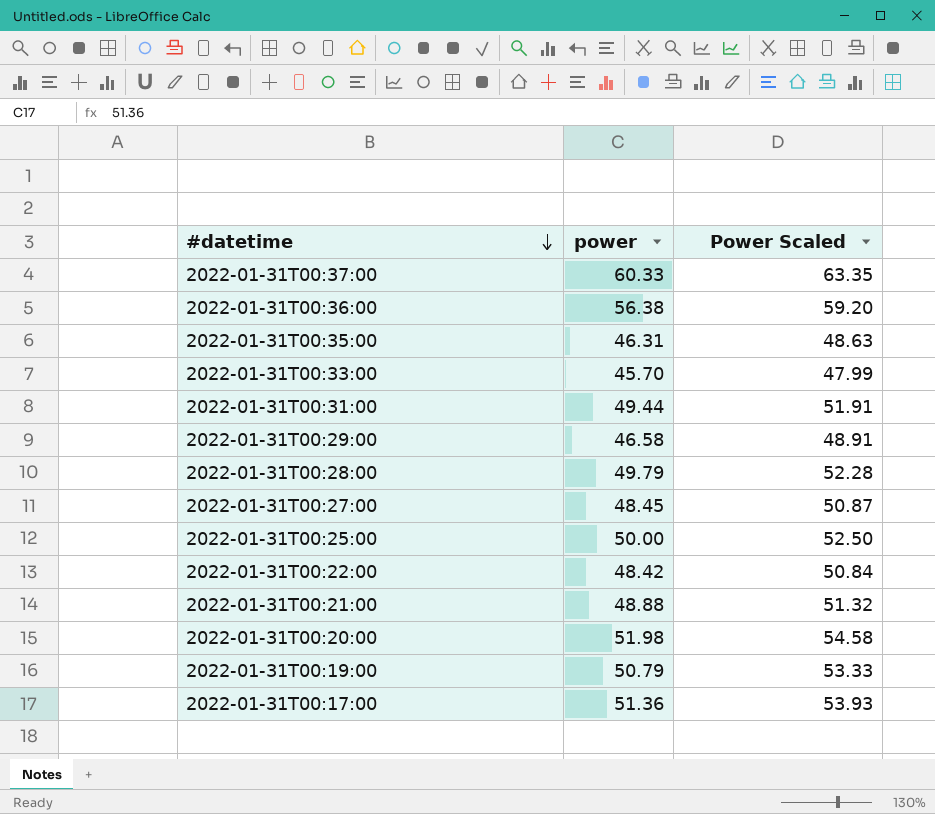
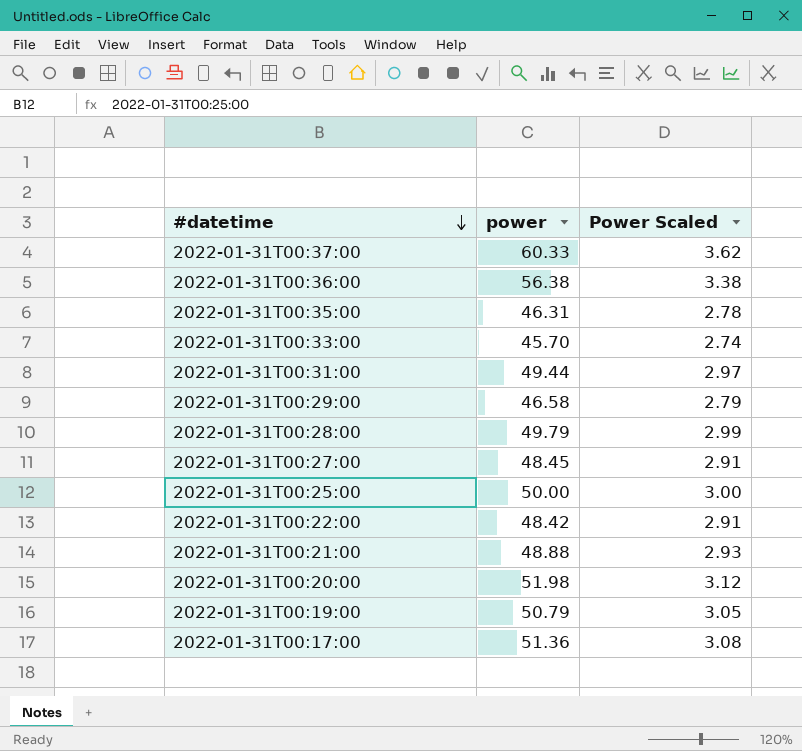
column Power Scaled | formula: [power] * 1.05 -> [power] * 0.06

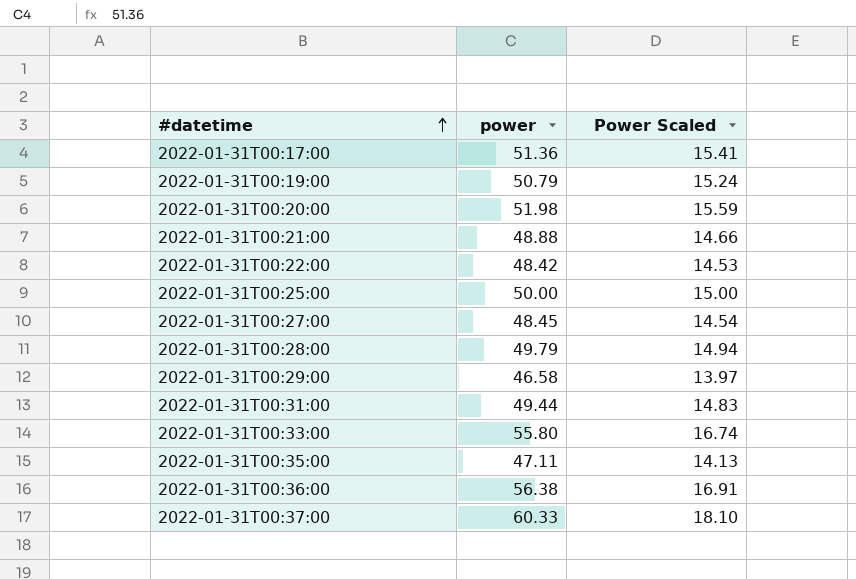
row order: #datetime descending -> #datetime ascending
column Power Scaled | formula: [power] * 0.06 -> [power] * 0.3
2022-01-31T00:33:00 | power: 45.70 -> 55.80
2022-01-31T00:35:00 | power: 46.31 -> 47.11

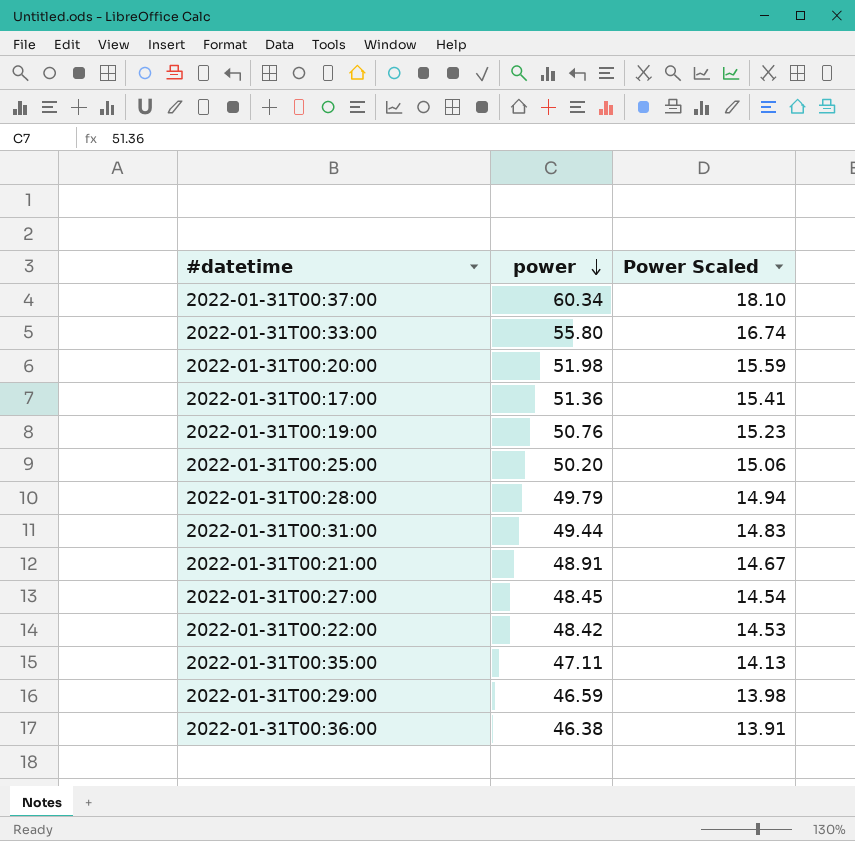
row order: #datetime ascending -> power descending
2022-01-31T00:37:00 | power: 60.33 -> 60.34
2022-01-31T00:19:00 | power: 50.79 -> 50.76
2022-01-31T00:19:00 | Power Scaled: 15.24 -> 15.23
2022-01-31T00:25:00 | power: 50.00 -> 50.20
2022-01-31T00:25:00 | Power Scaled: 15.00 -> 15.06
2022-01-31T00:21:00 | power: 48.88 -> 48.91
2022-01-31T00:21:00 | Power Scaled: 14.66 -> 14.67
2022-01-31T00:29:00 | power: 46.58 -> 46.59
2022-01-31T00:29:00 | Power Scaled: 13.97 -> 13.98
2022-01-31T00:36:00 | power: 56.38 -> 46.38
2022-01-31T00:36:00 | Power Scaled: 16.91 -> 13.91

